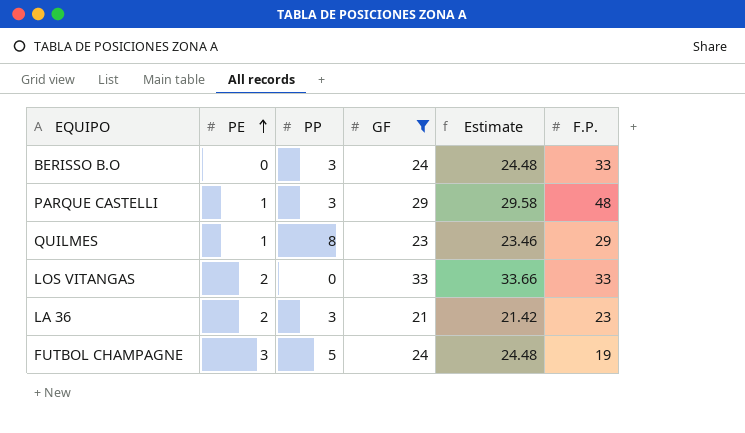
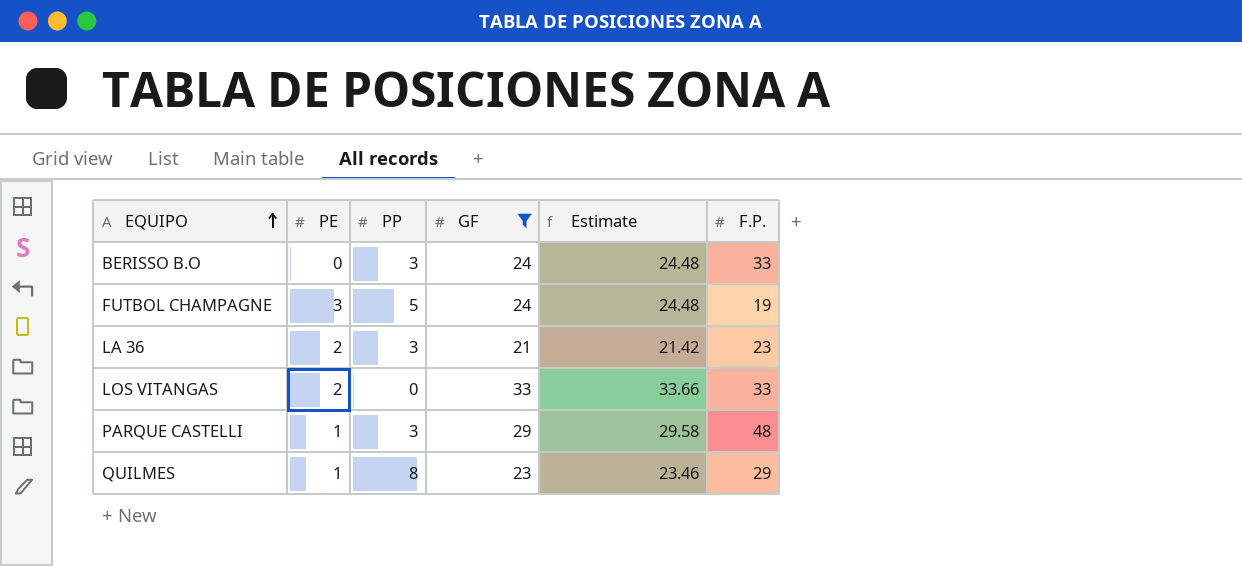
row order: PE ascending -> EQUIPO ascending

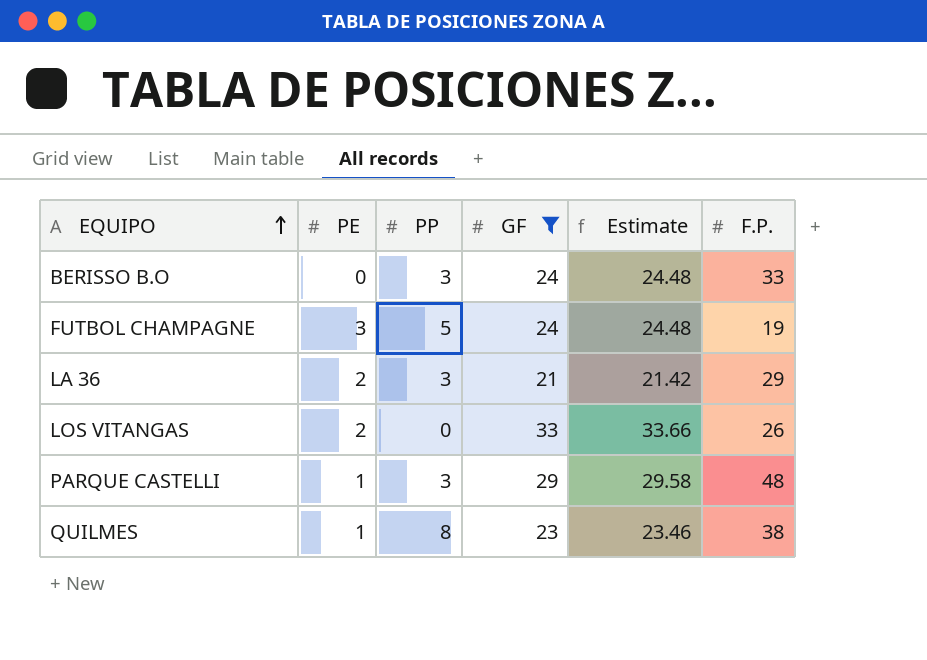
LA 36 | F.P.: 23 -> 29
LOS VITANGAS | F.P.: 33 -> 26
QUILMES | F.P.: 29 -> 38

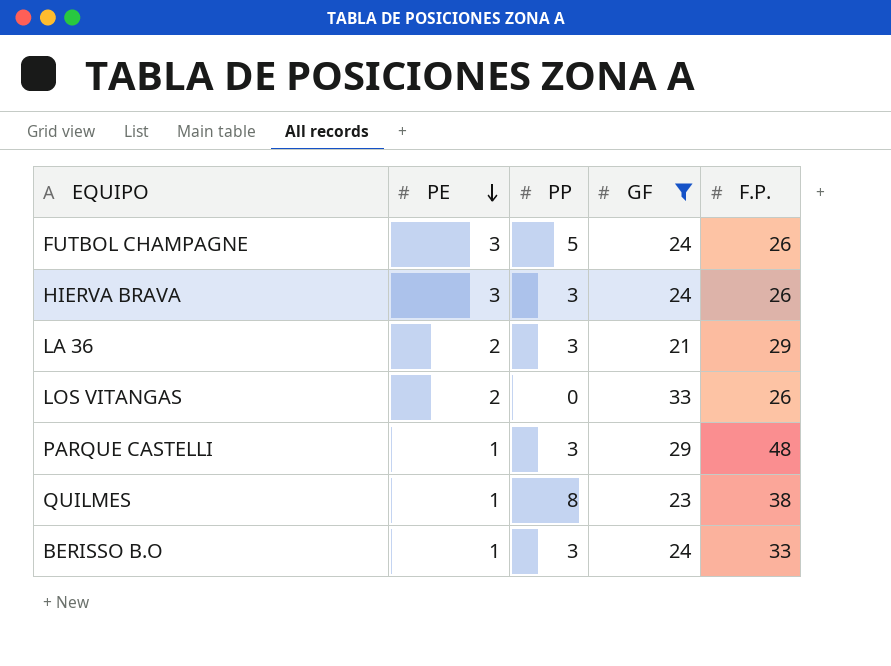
row order: EQUIPO ascending -> PE descending
column Estimate | formula: [GF] * 1.02 -> none
FUTBOL CHAMPAGNE | F.P.: 19 -> 26
row HIERVA BRAVA: none -> 3 | 3 | 24 | 26
BERISSO B.O | PE: 0 -> 1

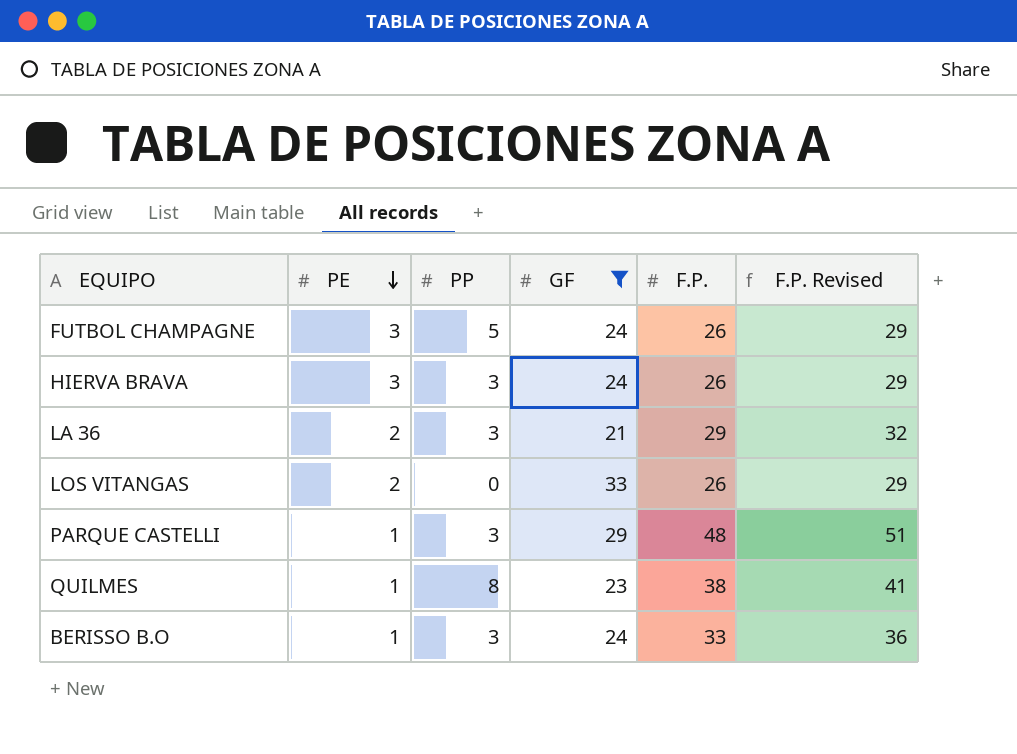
column F.P. Revised | formula: none -> [F.P.] + 3

